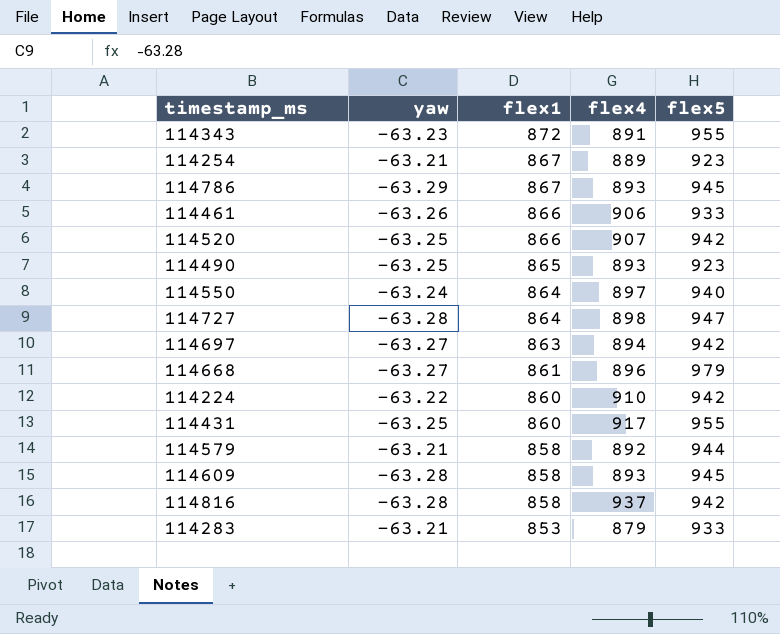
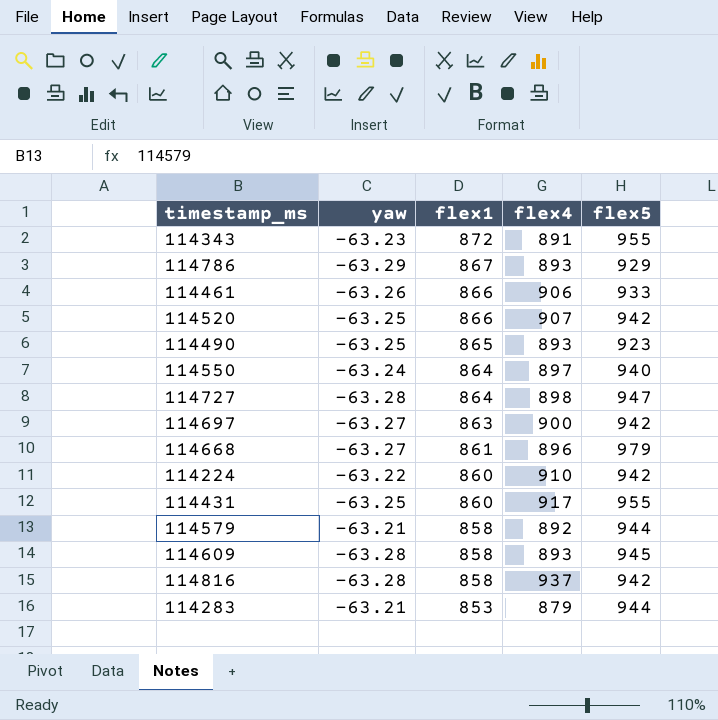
row 114254: -63.21 | 867 | 889 | 923 -> none
114786 | flex5: 945 -> 929
114697 | flex4: 894 -> 900
114283 | flex5: 933 -> 944

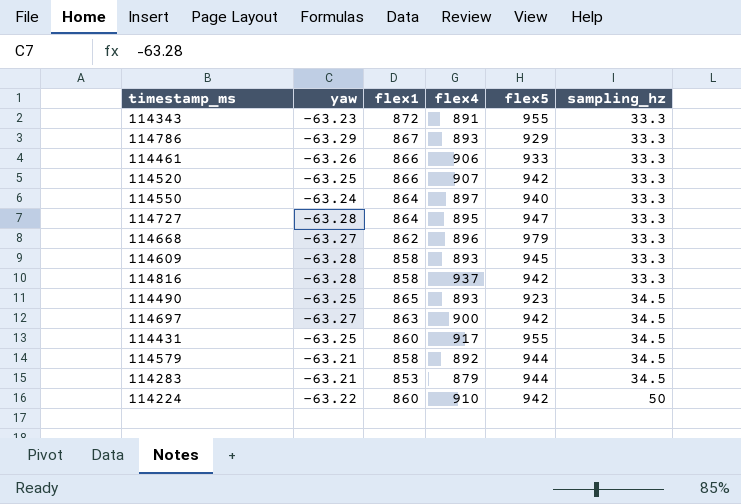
row order: flex1 descending -> sampling_hz ascending
column sampling_hz | position: none -> 6
114727 | flex4: 898 -> 895
114668 | flex1: 861 -> 862

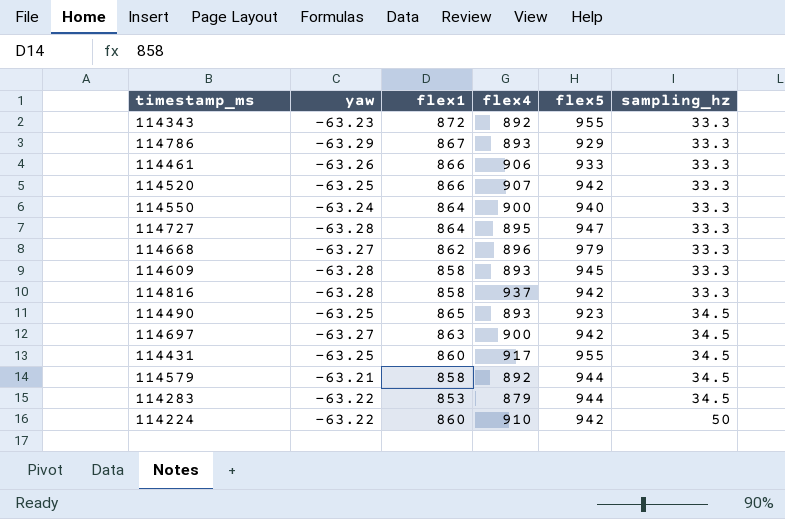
114343 | flex4: 891 -> 892
114550 | flex4: 897 -> 900
114283 | yaw: -63.21 -> -63.22

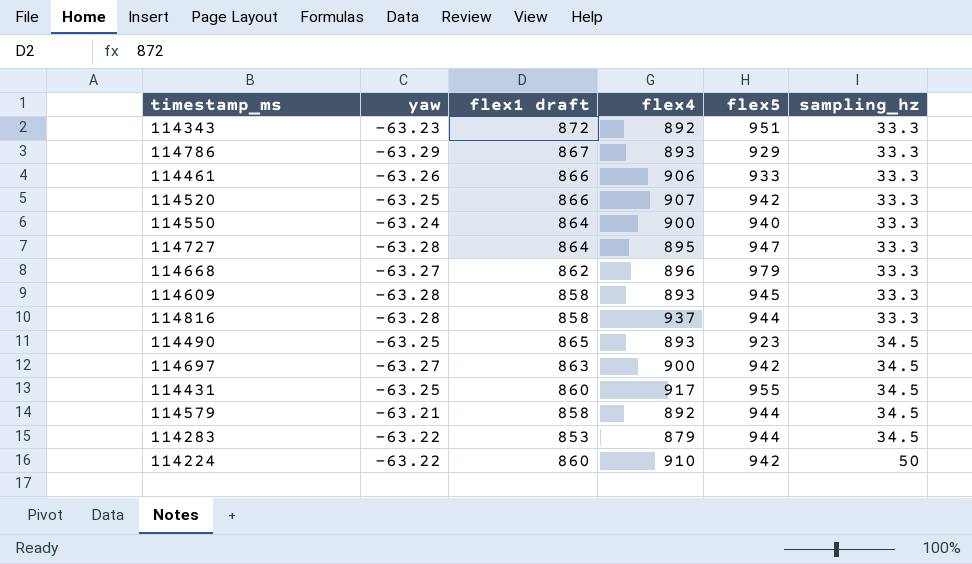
column name: flex1 -> flex1 draft
114343 | flex5: 955 -> 951
114816 | flex5: 942 -> 944

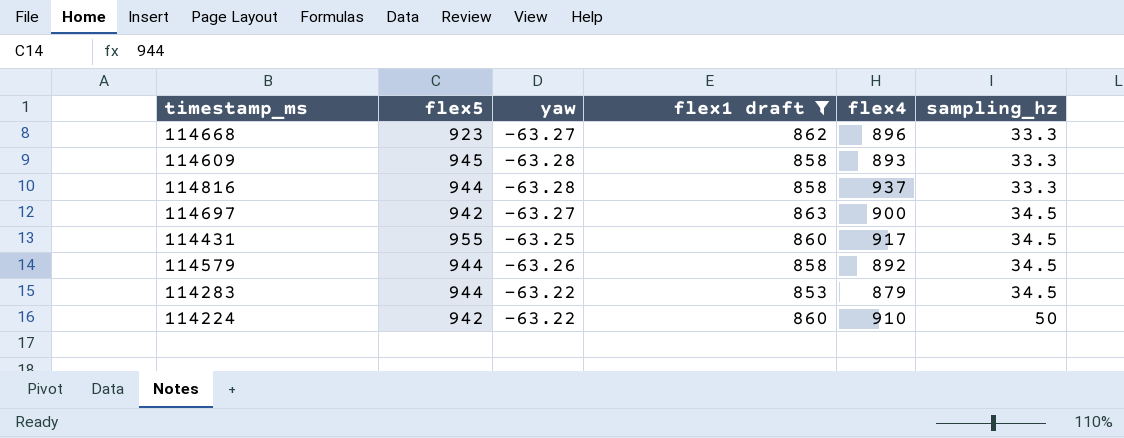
filter: none -> flex1 draft <= 863
column flex5 | position: 5 -> 2
114668 | flex5: 979 -> 923
114579 | yaw: -63.21 -> -63.26

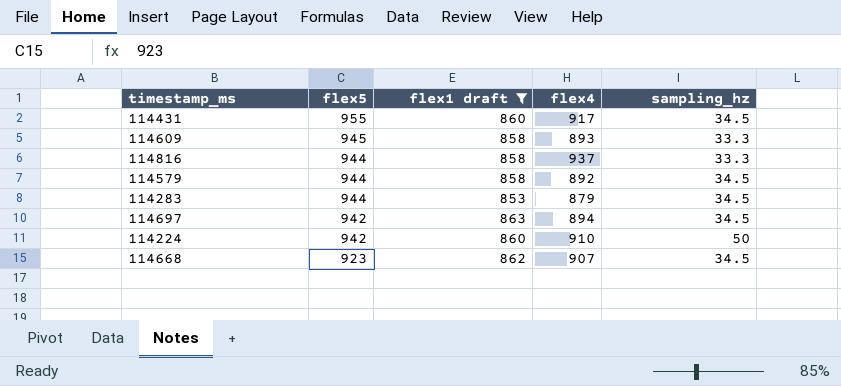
row order: sampling_hz ascending -> flex5 descending
column yaw | position: 3 -> none
114697 | flex4: 900 -> 894
114668 | flex4: 896 -> 907
114668 | sampling_hz: 33.3 -> 34.5

